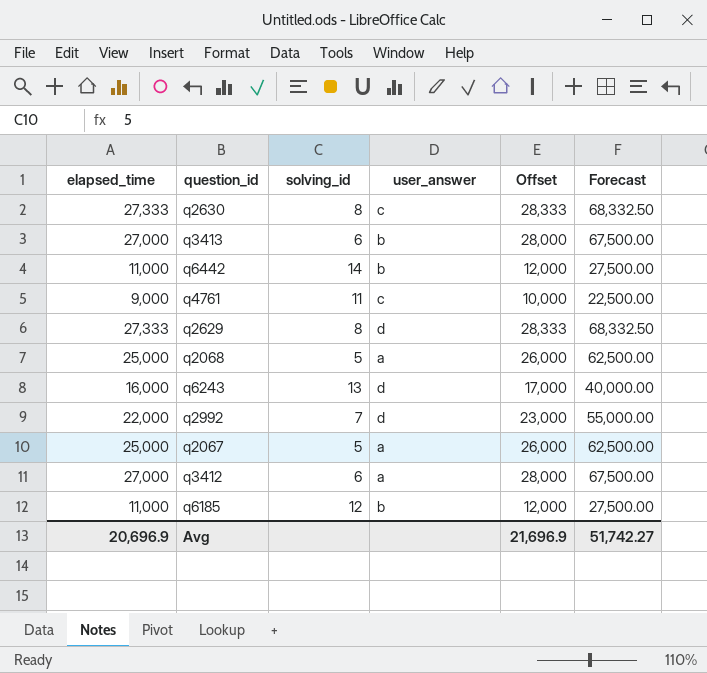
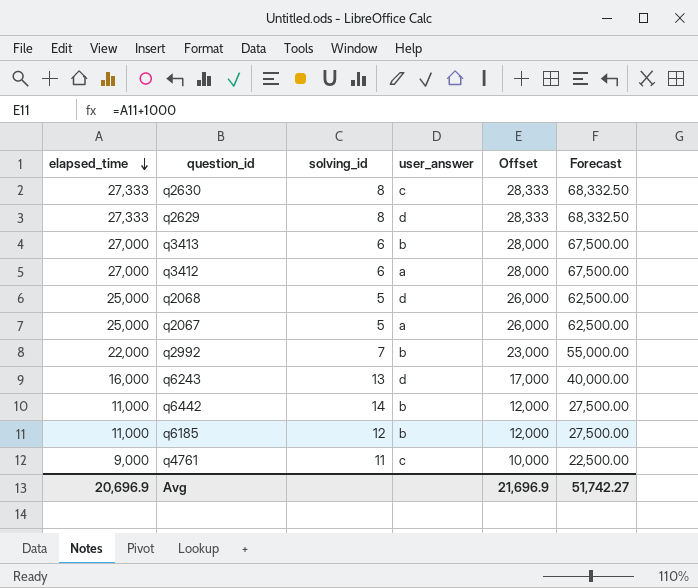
row order: none -> elapsed_time descending
q2068 | user_answer: a -> d
q2992 | user_answer: d -> b

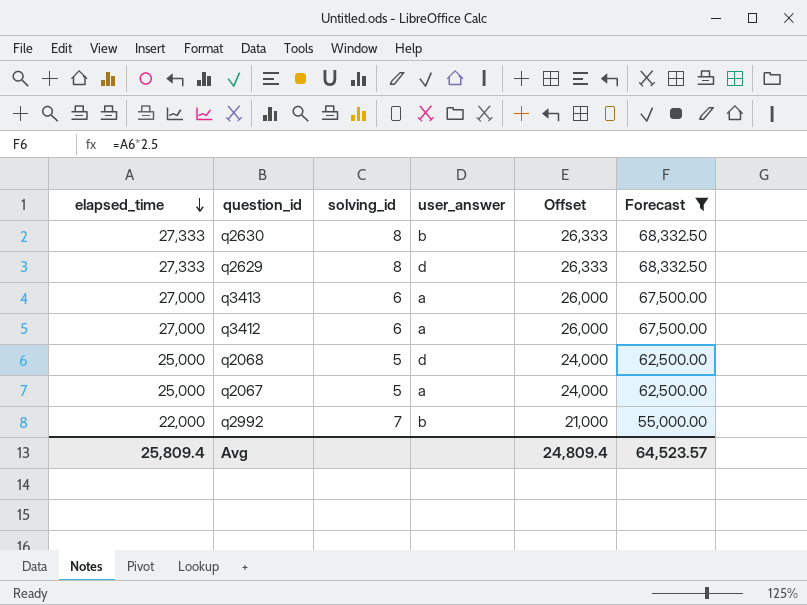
filter: none -> Forecast >= 55,000.00
column Offset | formula: [elapsed_time] + 1000 -> [elapsed_time] - 1000
q2630 | user_answer: c -> b
q3413 | user_answer: b -> a
Avg | elapsed_time: 20,696.9 -> 25,809.4
Avg | Offset: 21,696.9 -> 24,809.4
Avg | Forecast: 51,742.27 -> 64,523.57

